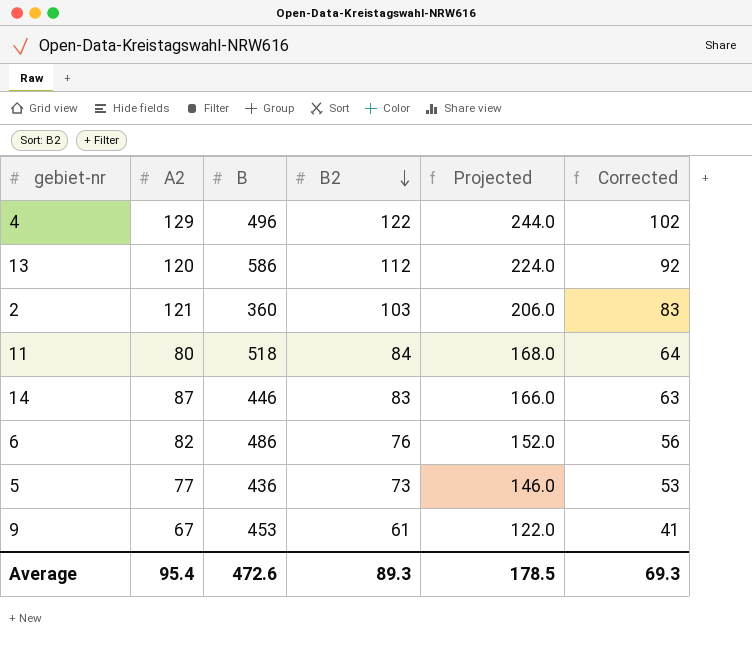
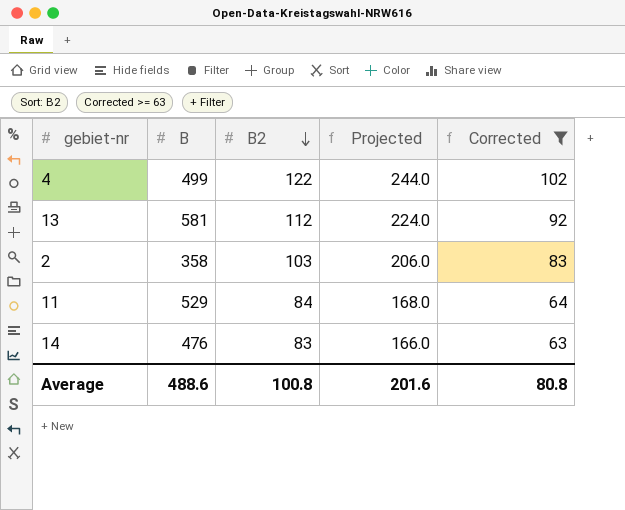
filter: none -> Corrected >= 63
column A2 | position: 2 -> none
4 | B: 496 -> 499
13 | B: 586 -> 581
2 | B: 360 -> 358
11 | B: 518 -> 529
14 | B: 446 -> 476
Average | B: 472.6 -> 488.6
Average | B2: 89.3 -> 100.8
Average | Projected: 178.5 -> 201.6
Average | Corrected: 69.3 -> 80.8

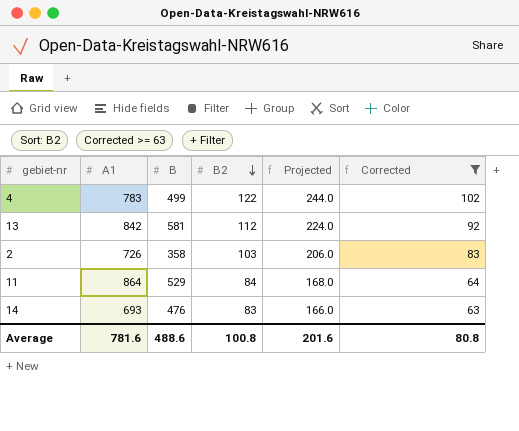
column A1 | position: none -> 2

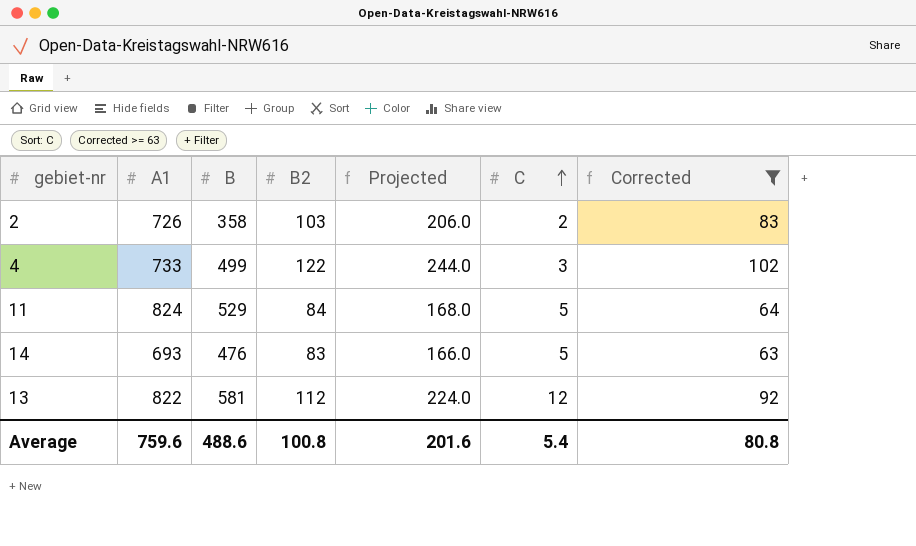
row order: B2 descending -> C ascending
column C | position: none -> 6
4 | A1: 783 -> 733
11 | A1: 864 -> 824
13 | A1: 842 -> 822
Average | A1: 781.6 -> 759.6

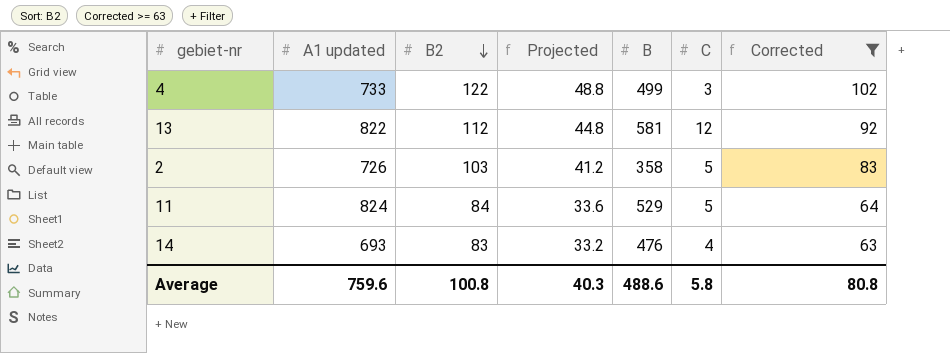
row order: C ascending -> B2 descending
column name: A1 -> A1 updated
column Projected | formula: [B2] * 2 -> [B2] * 0.4
column B | position: 3 -> 5
2 | C: 2 -> 5
14 | C: 5 -> 4
Average | Projected: 201.6 -> 40.3
Average | C: 5.4 -> 5.8

